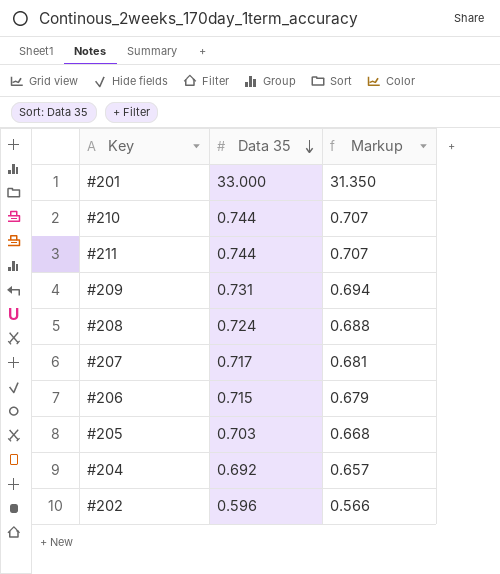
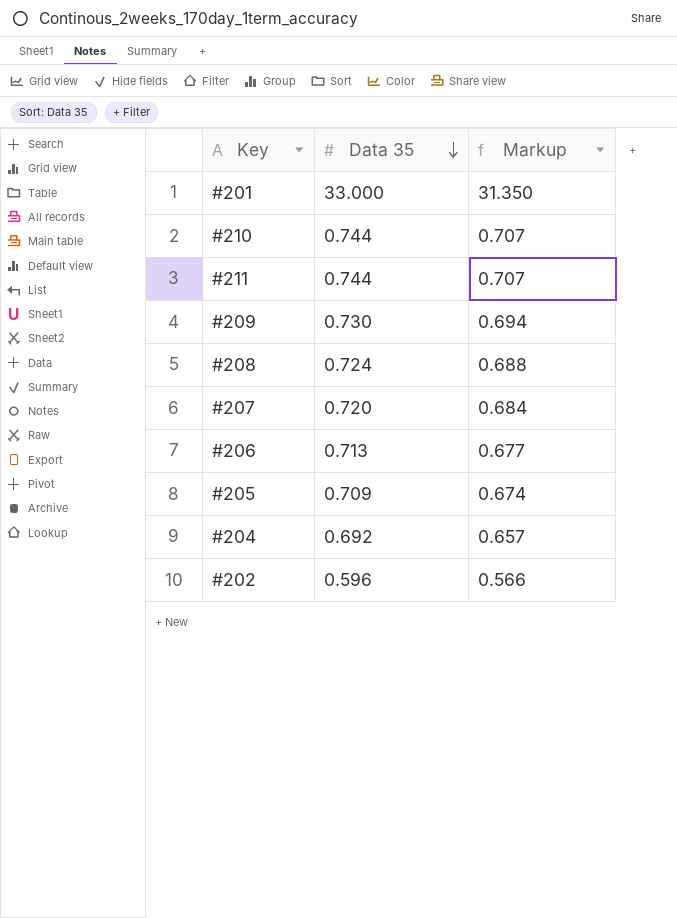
#209 | Data 35: 0.731 -> 0.730
#207 | Data 35: 0.717 -> 0.720
#207 | Markup: 0.681 -> 0.684
#206 | Data 35: 0.715 -> 0.713
#206 | Markup: 0.679 -> 0.677
#205 | Data 35: 0.703 -> 0.709
#205 | Markup: 0.668 -> 0.674

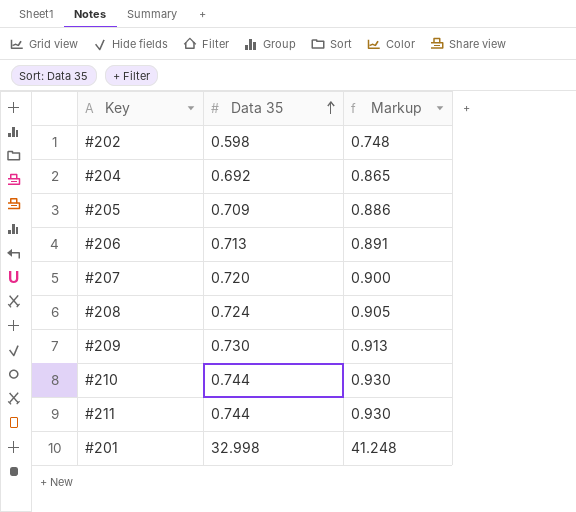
row order: Data 35 descending -> Data 35 ascending
column Markup | formula: [Data 35] * 0.95 -> [Data 35] * 1.25
#202 | Data 35: 0.596 -> 0.598
#201 | Data 35: 33.000 -> 32.998

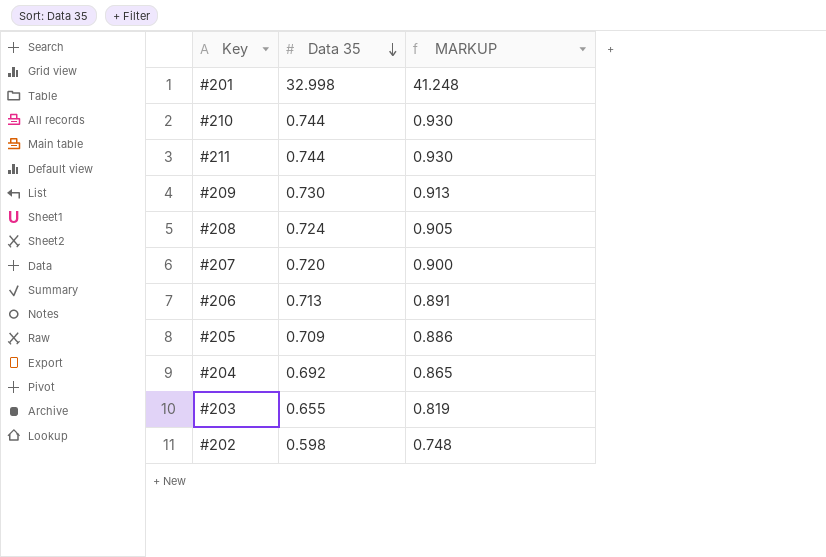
row order: Data 35 ascending -> Data 35 descending
column name: Markup -> MARKUP
row #203: none -> 0.655 | 0.819

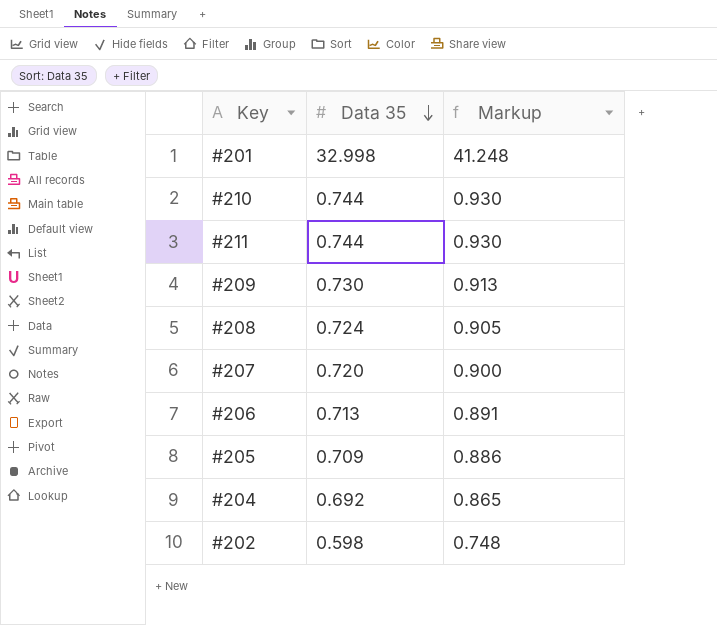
column name: MARKUP -> Markup
row #203: 0.655 | 0.819 -> none

